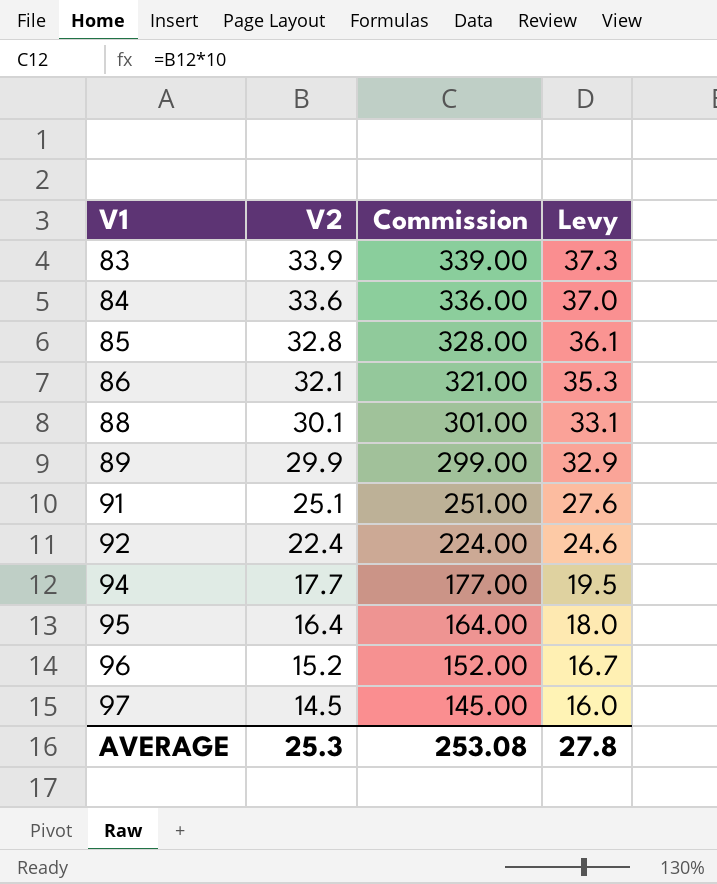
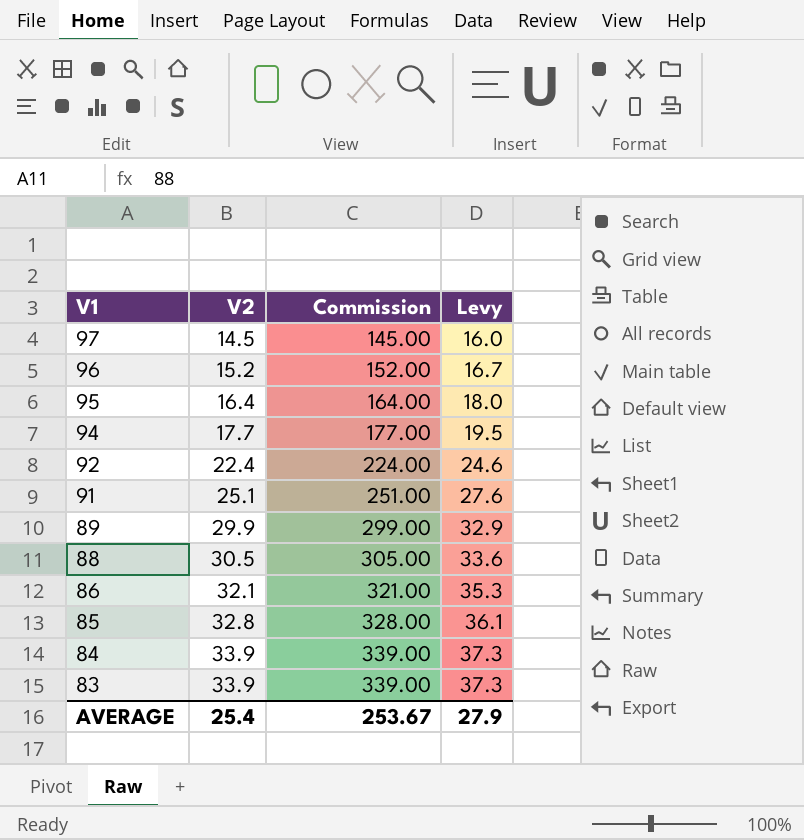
row order: V1 ascending -> V1 descending
88 | V2: 30.1 -> 30.5
88 | Commission: 301.00 -> 305.00
88 | Levy: 33.1 -> 33.6
84 | V2: 33.6 -> 33.9
84 | Commission: 336.00 -> 339.00
84 | Levy: 37.0 -> 37.3
AVERAGE | V2: 25.3 -> 25.4
AVERAGE | Commission: 253.08 -> 253.67
AVERAGE | Levy: 27.8 -> 27.9

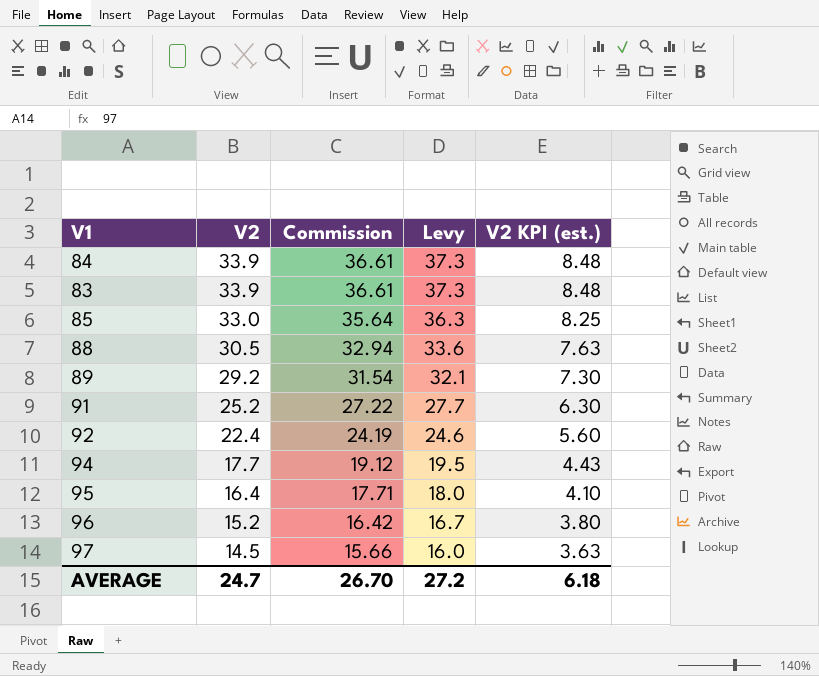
row order: V1 descending -> V2 descending
column Commission | formula: [V2] * 10 -> [V2] * 1.08
column V2 KPI (est.) | formula: none -> [V2] * 0.25
row 86: 32.1 | 321.00 | 35.3 -> none
85 | V2: 32.8 -> 33.0
85 | Levy: 36.1 -> 36.3
89 | V2: 29.9 -> 29.2
89 | Levy: 32.9 -> 32.1
91 | V2: 25.1 -> 25.2
91 | Levy: 27.6 -> 27.7
AVERAGE | V2: 25.4 -> 24.7
AVERAGE | Commission: 253.67 -> 26.70
AVERAGE | Levy: 27.9 -> 27.2

